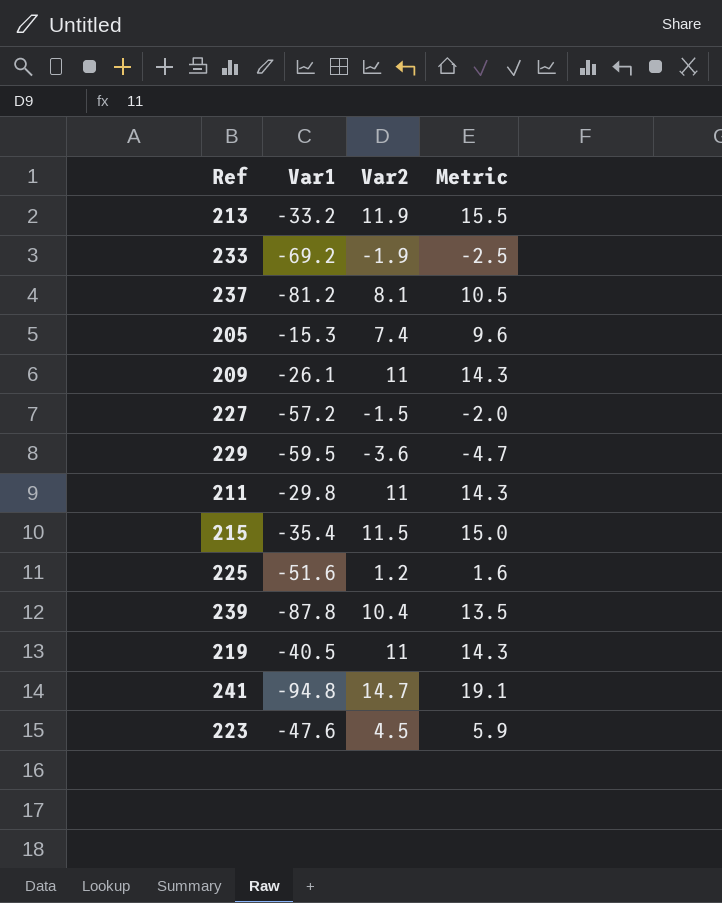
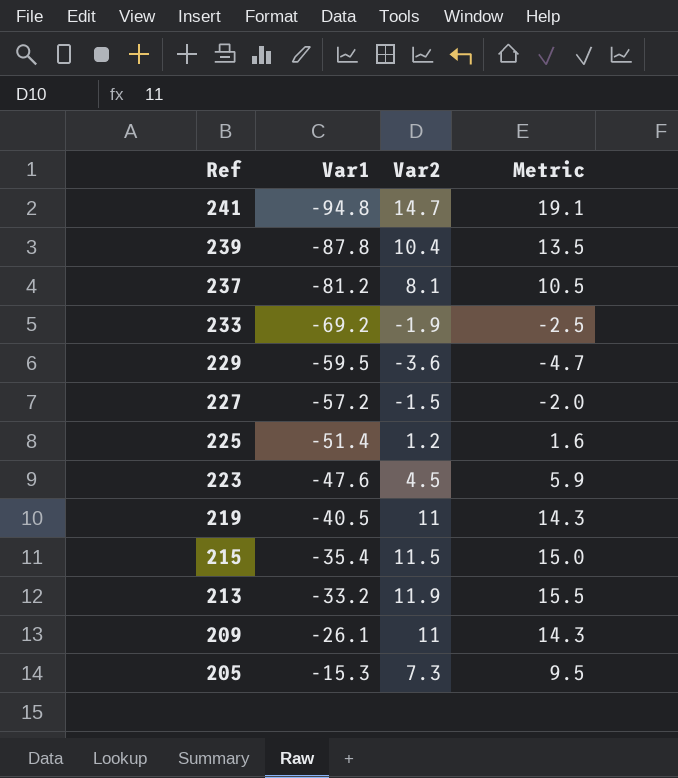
row order: none -> Ref descending
row 211: -29.8 | 11 | 14.3 -> none
225 | Var1: -51.6 -> -51.4
205 | Var2: 7.4 -> 7.3
205 | Metric: 9.6 -> 9.5

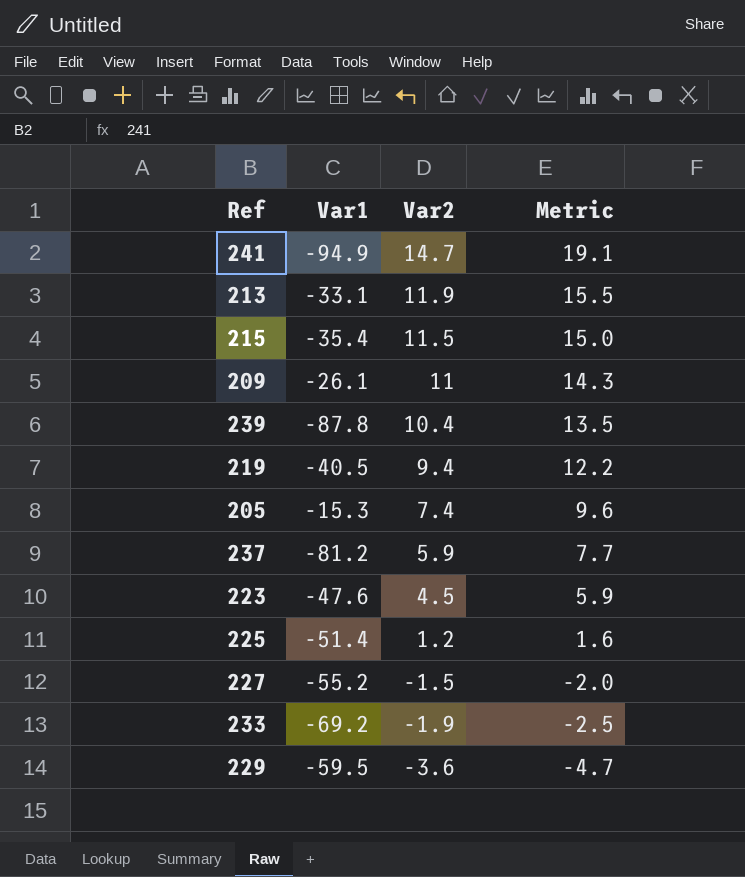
row order: Ref descending -> Var2 descending
241 | Var1: -94.8 -> -94.9
213 | Var1: -33.2 -> -33.1
219 | Var2: 11 -> 9.4
219 | Metric: 14.3 -> 12.2
205 | Var2: 7.3 -> 7.4
205 | Metric: 9.5 -> 9.6
237 | Var2: 8.1 -> 5.9
237 | Metric: 10.5 -> 7.7
227 | Var1: -57.2 -> -55.2

